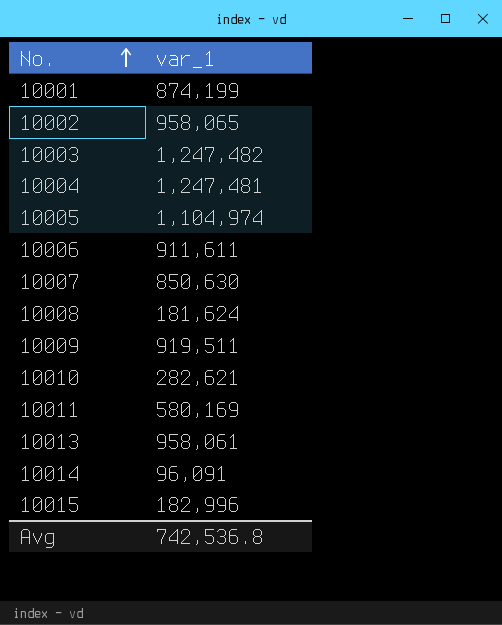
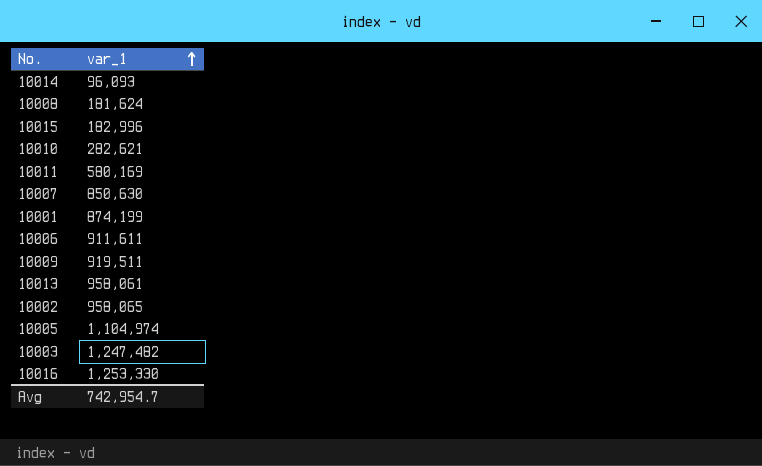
row order: No. ascending -> var_1 ascending
row 10004: 1,247,481 -> none
10014 | var_1: 96,091 -> 96,093
row 10016: none -> 1,253,330
Avg | var_1: 742,536.8 -> 742,954.7

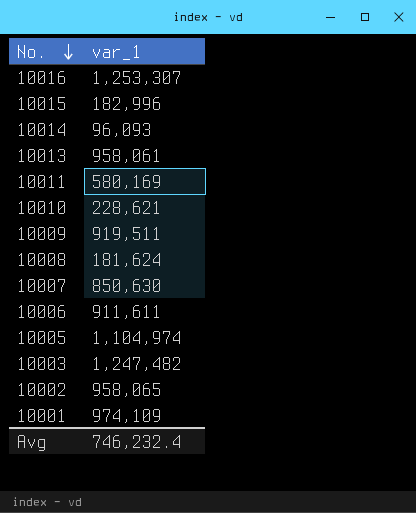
row order: var_1 ascending -> No. descending
10016 | var_1: 1,253,330 -> 1,253,307
10010 | var_1: 282,621 -> 228,621
10001 | var_1: 874,199 -> 974,109
Avg | var_1: 742,954.7 -> 746,232.4

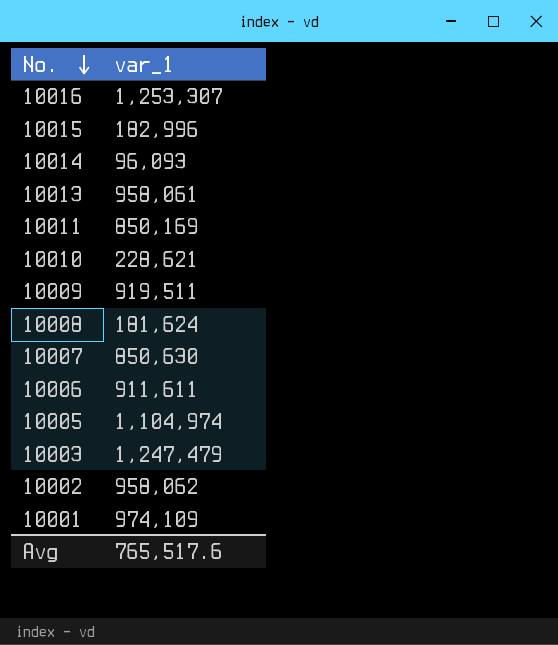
10011 | var_1: 580,169 -> 850,169
10003 | var_1: 1,247,482 -> 1,247,479
10002 | var_1: 958,065 -> 958,062
Avg | var_1: 746,232.4 -> 765,517.6

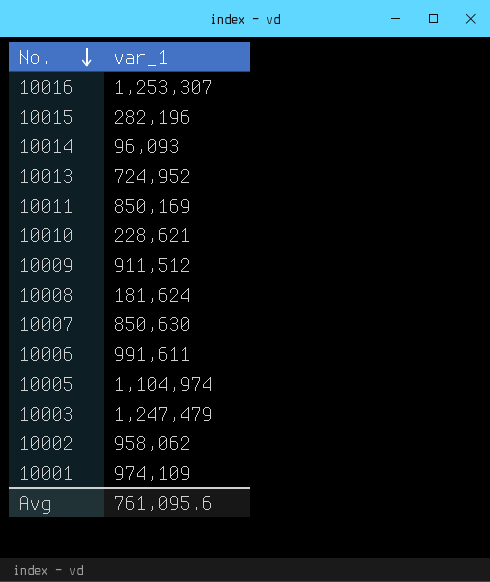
10015 | var_1: 182,996 -> 282,196
10013 | var_1: 958,061 -> 724,952
10009 | var_1: 919,511 -> 911,512
10006 | var_1: 911,611 -> 991,611
Avg | var_1: 765,517.6 -> 761,095.6

